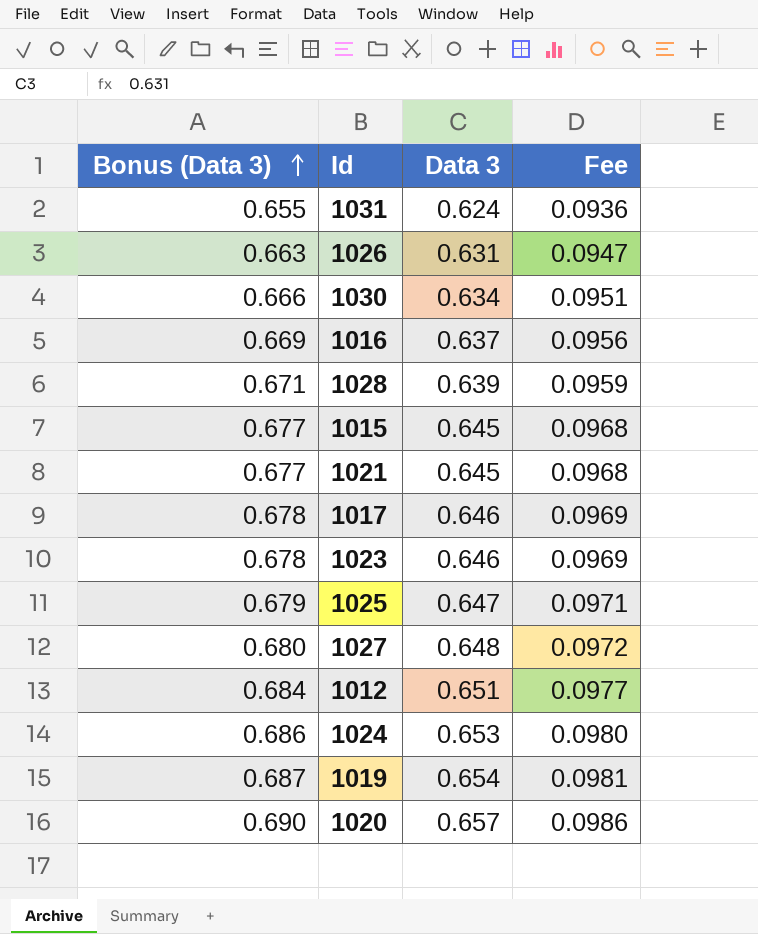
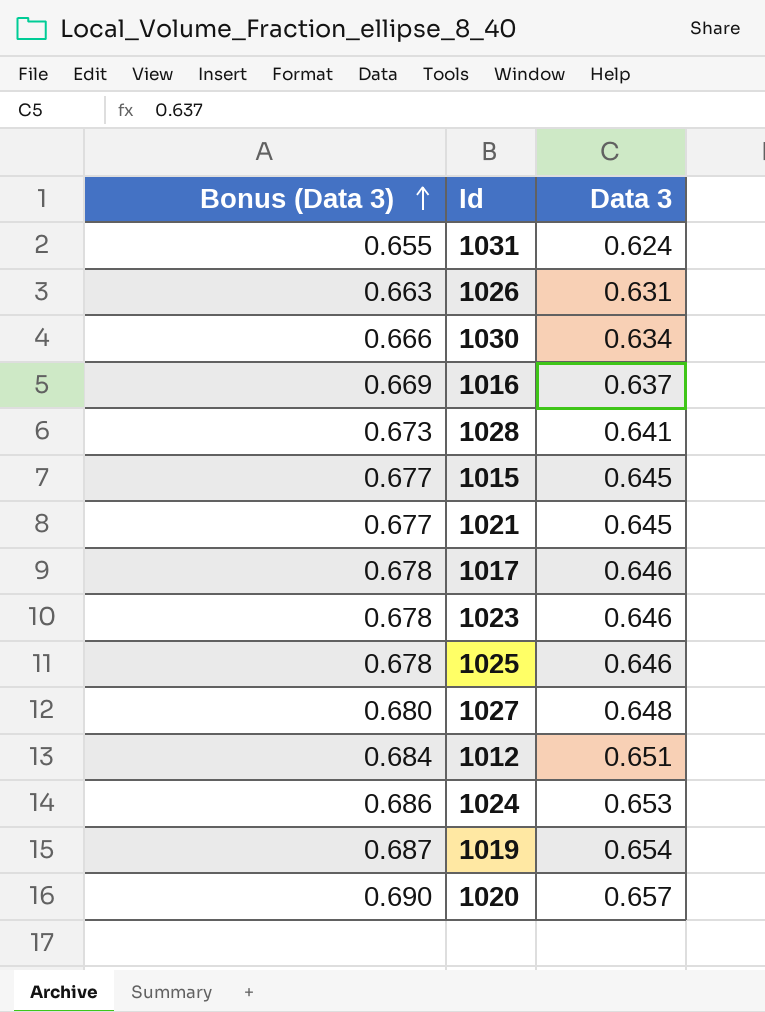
column Fee | formula: [Data 3] * 0.15 -> none
1028 | Bonus (Data 3): 0.671 -> 0.673
1028 | Data 3: 0.639 -> 0.641
1025 | Bonus (Data 3): 0.679 -> 0.678
1025 | Data 3: 0.647 -> 0.646

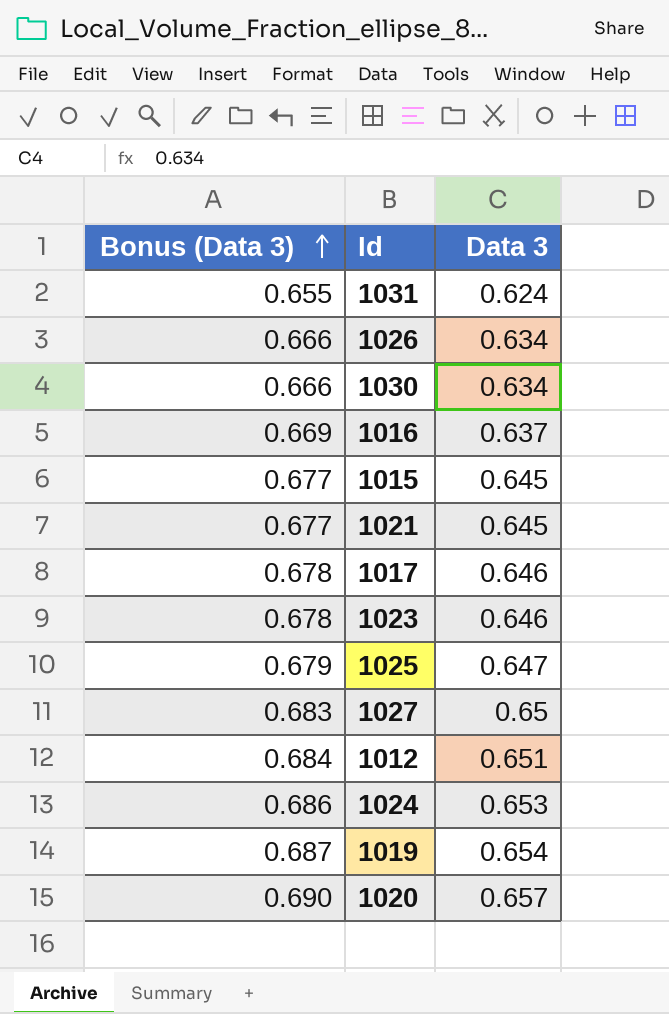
row 1028: 0.673 | 0.641 -> none
1026 | Bonus (Data 3): 0.663 -> 0.666
1026 | Data 3: 0.631 -> 0.634
1025 | Bonus (Data 3): 0.678 -> 0.679
1025 | Data 3: 0.646 -> 0.647
1027 | Bonus (Data 3): 0.680 -> 0.683
1027 | Data 3: 0.648 -> 0.65

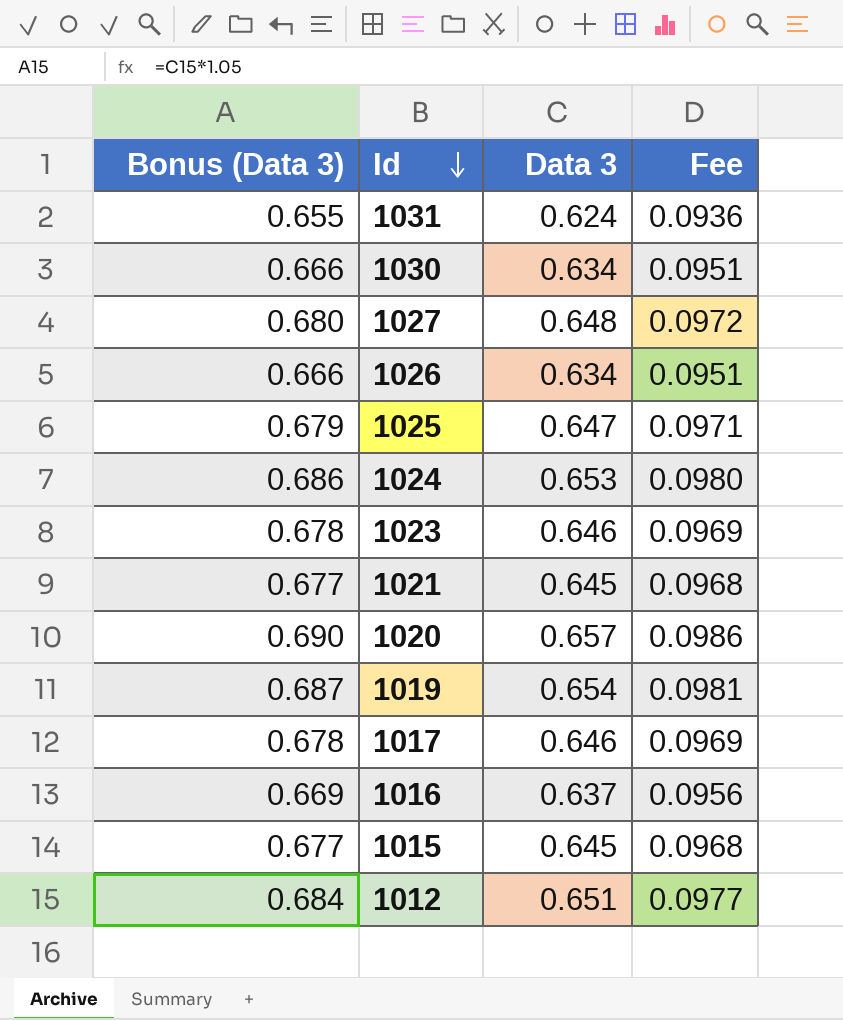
row order: Bonus (Data 3) ascending -> Id descending
column Fee | formula: none -> [Data 3] * 0.15
1027 | Bonus (Data 3): 0.683 -> 0.680
1027 | Data 3: 0.65 -> 0.648

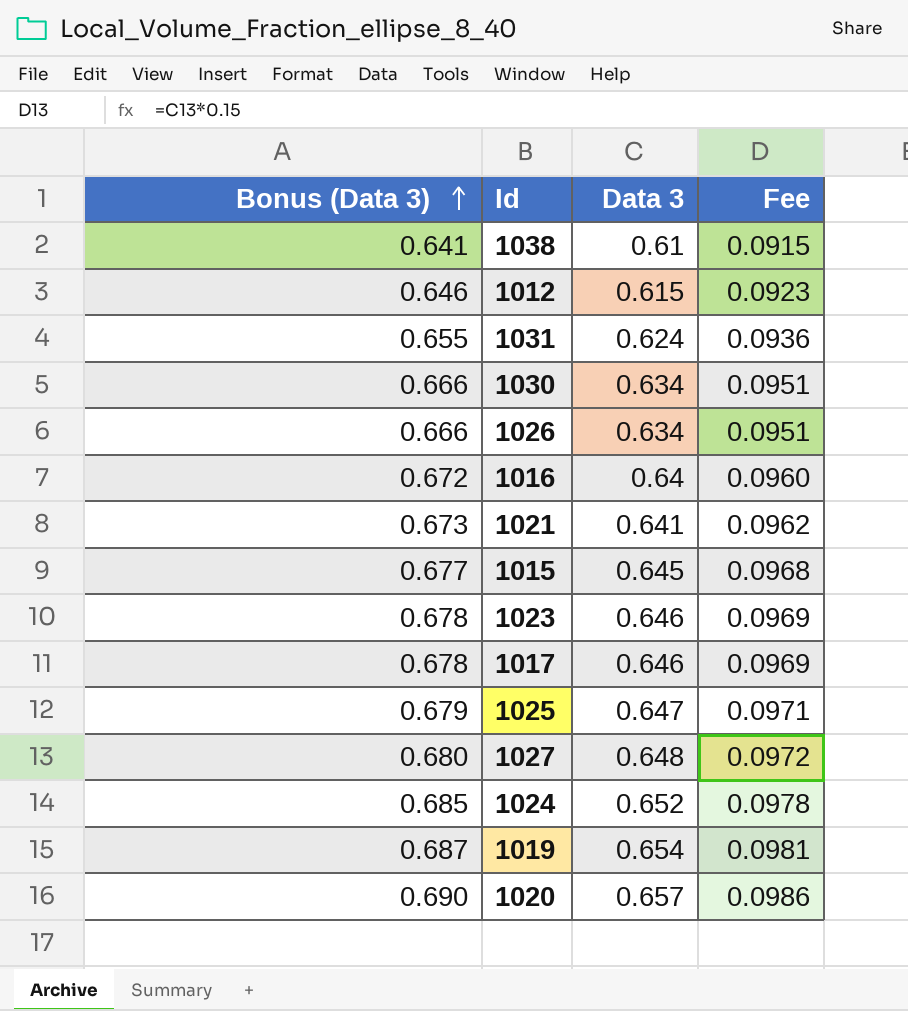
row order: Id descending -> Bonus (Data 3) ascending
row 1038: none -> 0.641 | 0.61 | 0.0915
1012 | Bonus (Data 3): 0.684 -> 0.646
1012 | Data 3: 0.651 -> 0.615
1012 | Fee: 0.0977 -> 0.0923
1016 | Bonus (Data 3): 0.669 -> 0.672
1016 | Data 3: 0.637 -> 0.64
1016 | Fee: 0.0956 -> 0.0960
1021 | Bonus (Data 3): 0.677 -> 0.673
1021 | Data 3: 0.645 -> 0.641
1021 | Fee: 0.0968 -> 0.0962
1024 | Bonus (Data 3): 0.686 -> 0.685
1024 | Data 3: 0.653 -> 0.652
1024 | Fee: 0.0980 -> 0.0978

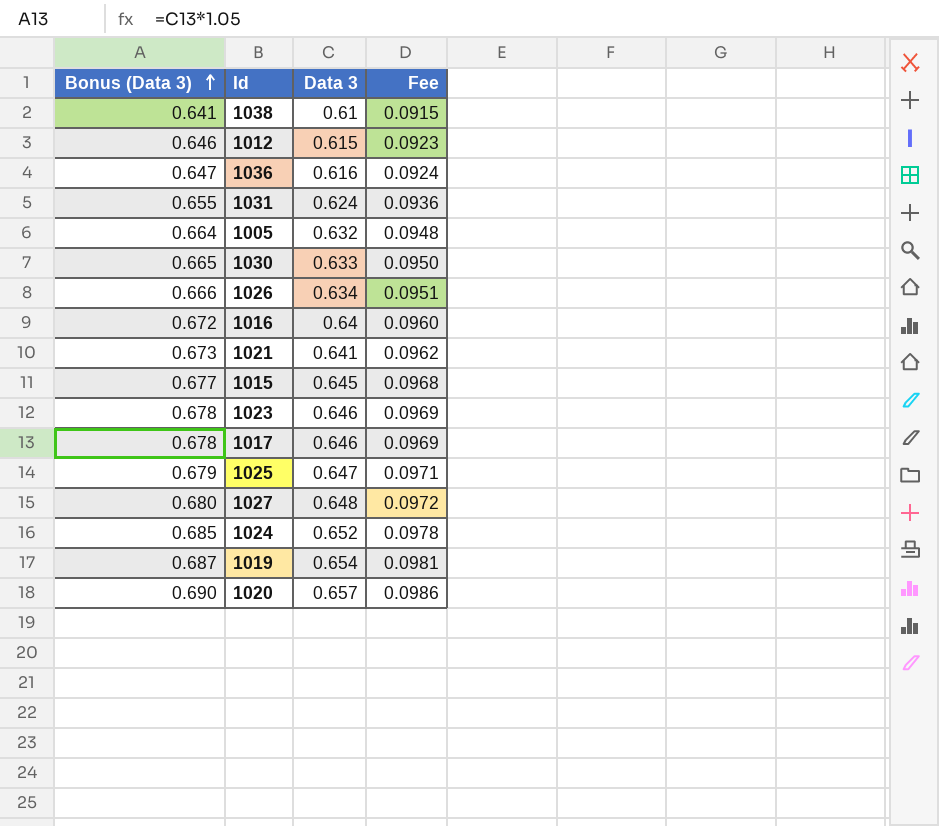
row 1036: none -> 0.647 | 0.616 | 0.0924
row 1005: none -> 0.664 | 0.632 | 0.0948
1030 | Bonus (Data 3): 0.666 -> 0.665
1030 | Data 3: 0.634 -> 0.633
1030 | Fee: 0.0951 -> 0.0950

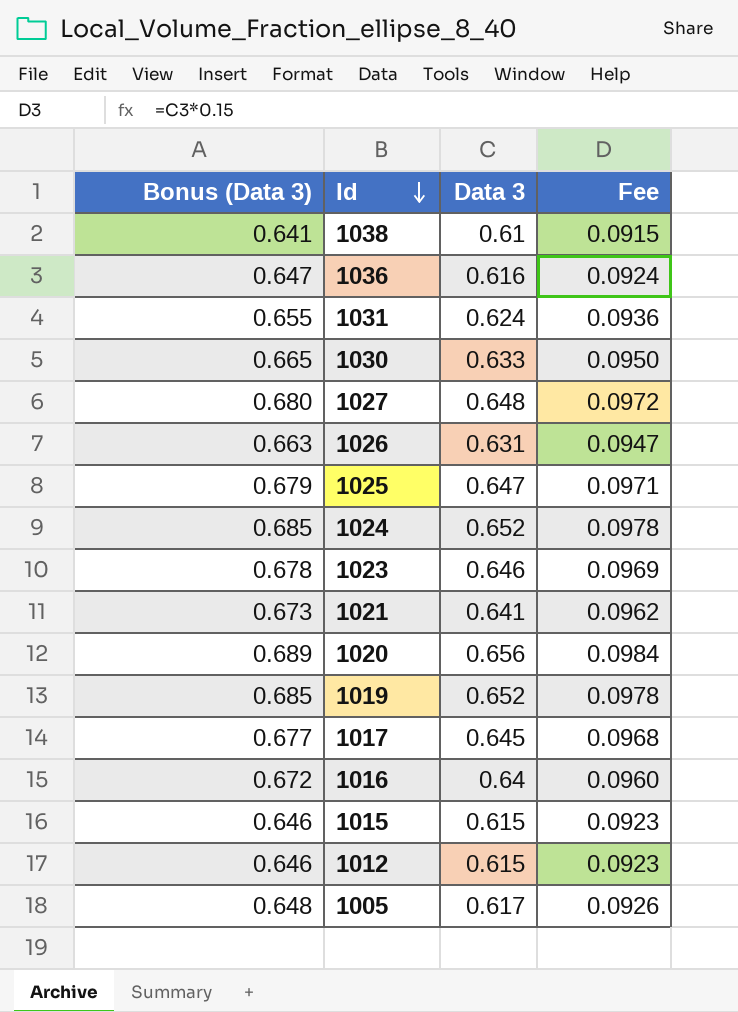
row order: Bonus (Data 3) ascending -> Id descending
1026 | Bonus (Data 3): 0.666 -> 0.663
1026 | Data 3: 0.634 -> 0.631
1026 | Fee: 0.0951 -> 0.0947
1020 | Bonus (Data 3): 0.690 -> 0.689
1020 | Data 3: 0.657 -> 0.656
1020 | Fee: 0.0986 -> 0.0984
1019 | Bonus (Data 3): 0.687 -> 0.685
1019 | Data 3: 0.654 -> 0.652
1019 | Fee: 0.0981 -> 0.0978
1017 | Bonus (Data 3): 0.678 -> 0.677
1017 | Data 3: 0.646 -> 0.645
1017 | Fee: 0.0969 -> 0.0968
1015 | Bonus (Data 3): 0.677 -> 0.646
1015 | Data 3: 0.645 -> 0.615
1015 | Fee: 0.0968 -> 0.0923
1005 | Bonus (Data 3): 0.664 -> 0.648
1005 | Data 3: 0.632 -> 0.617
1005 | Fee: 0.0948 -> 0.0926

